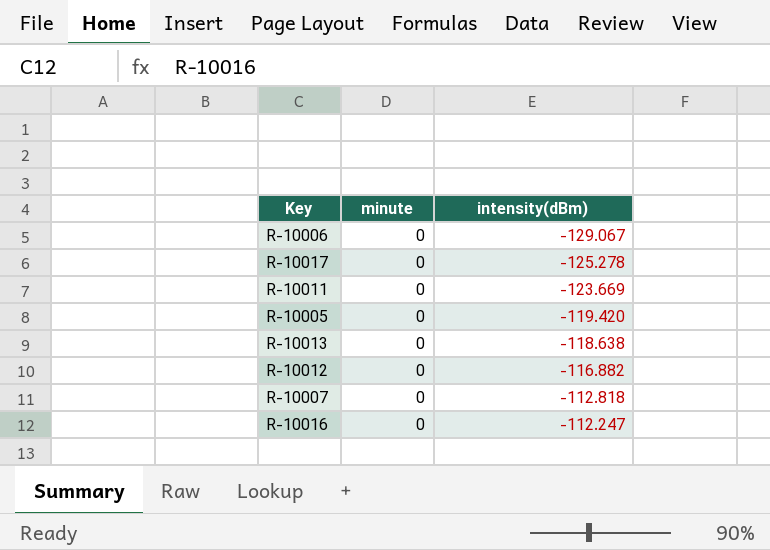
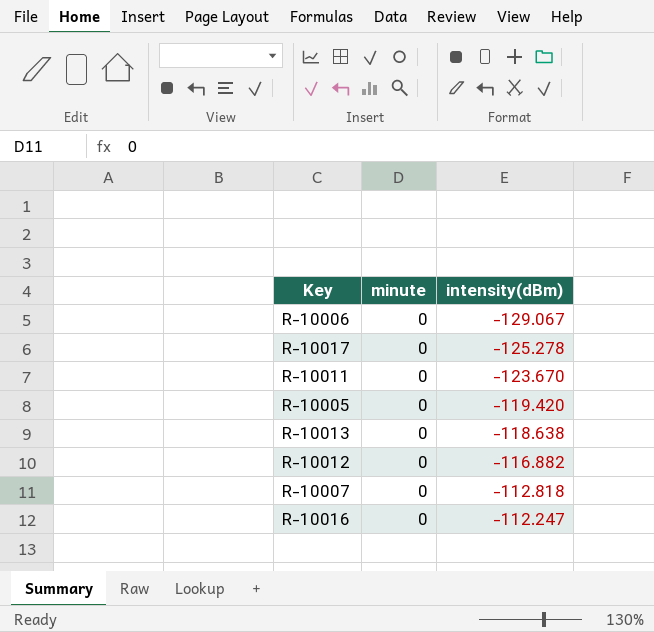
R-10011 | intensity(dBm): -123.669 -> -123.670

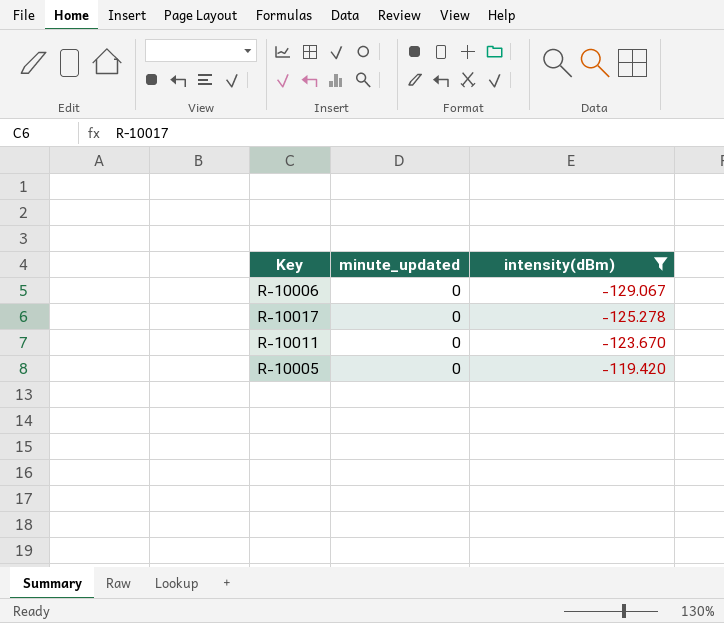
filter: none -> intensity(dBm) <= -119.420
column name: minute -> minute_updated

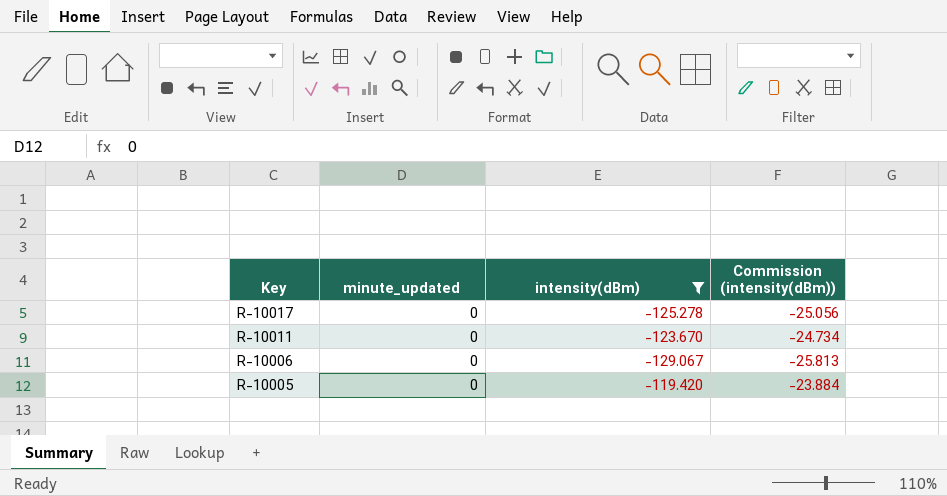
row order: intensity(dBm) ascending -> Key descending
column Commission (intensity(dBm)) | formula: none -> [intensity(dBm)] * 0.2

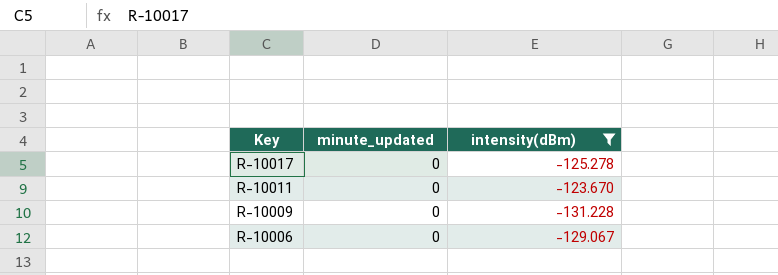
column Commission (intensity(dBm)) | formula: [intensity(dBm)] * 0.2 -> none
row R-10005: 0 | -119.420 | -23.884 -> none
row R-10009: none -> 0 | -131.228

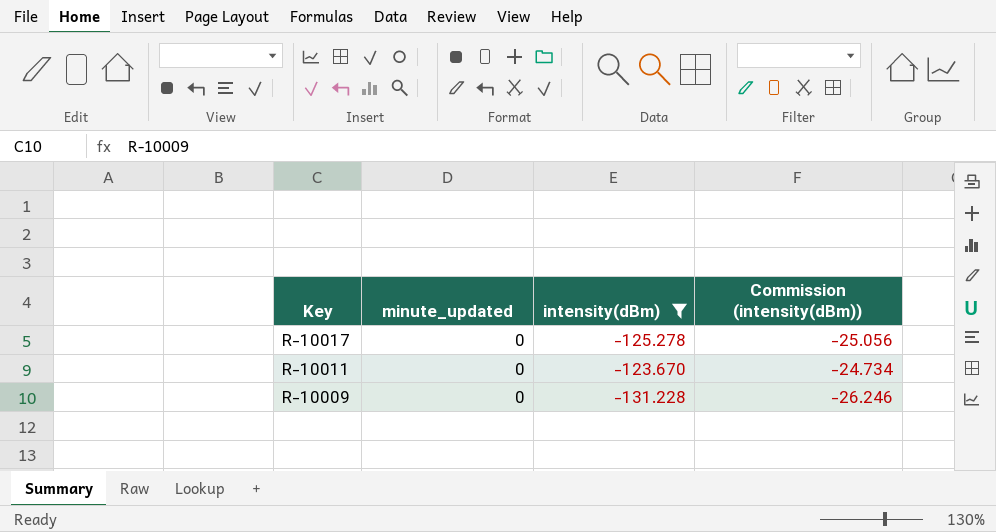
column Commission (intensity(dBm)) | formula: none -> [intensity(dBm)] * 0.2
row R-10006: 0 | -129.067 -> none

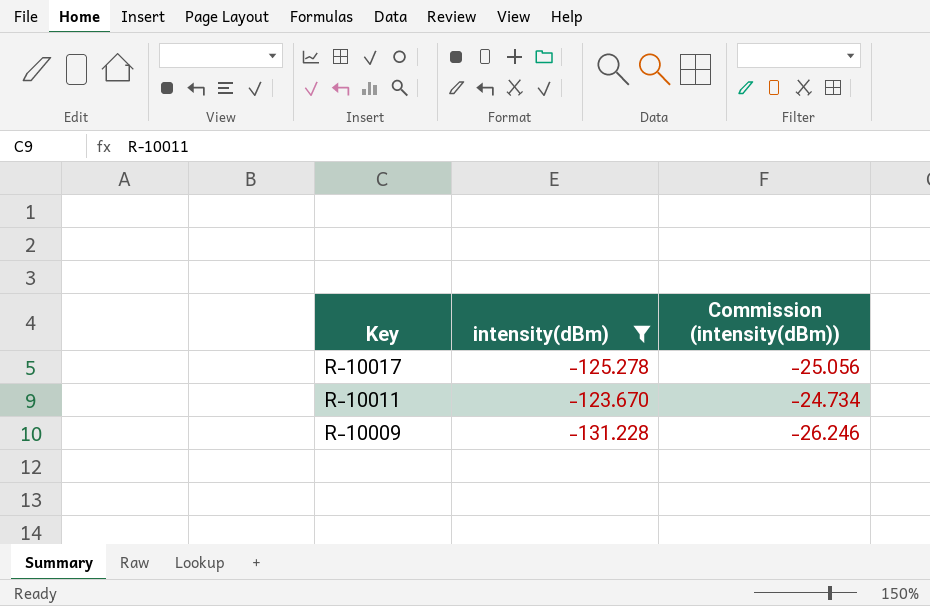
column minute_updated | position: 2 -> none

